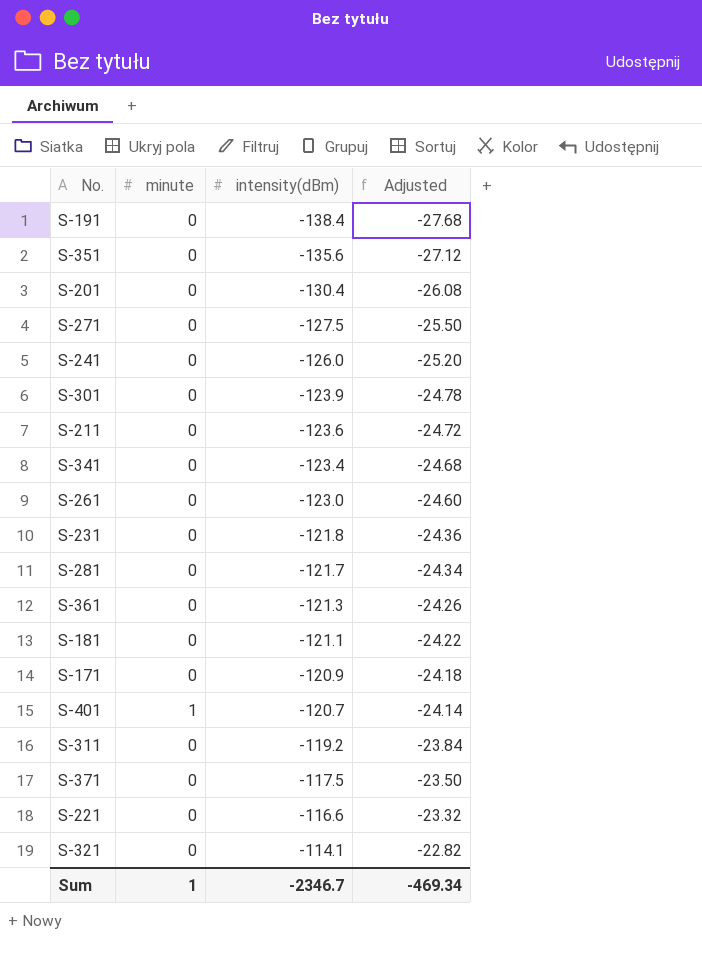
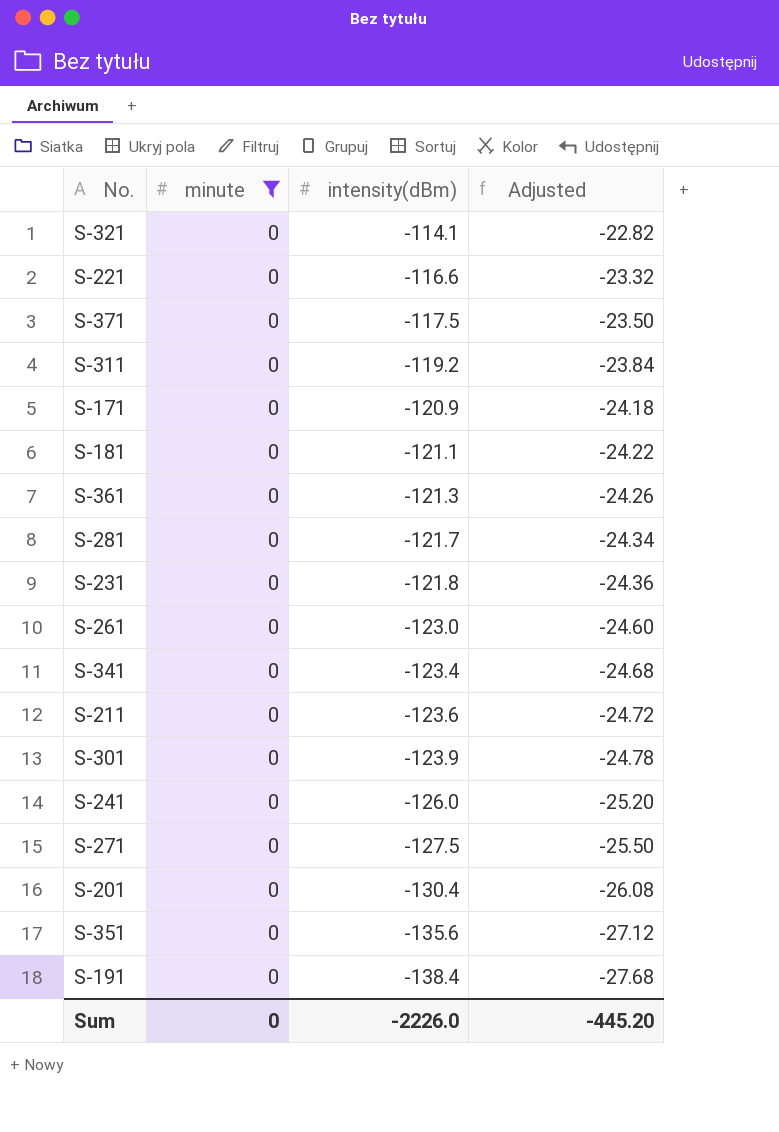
filter: none -> minute = 0
row order: intensity(dBm) ascending -> intensity(dBm) descending
Sum | minute: 1 -> 0
Sum | intensity(dBm): -2346.7 -> -2226.0
Sum | Adjusted: -469.34 -> -445.20

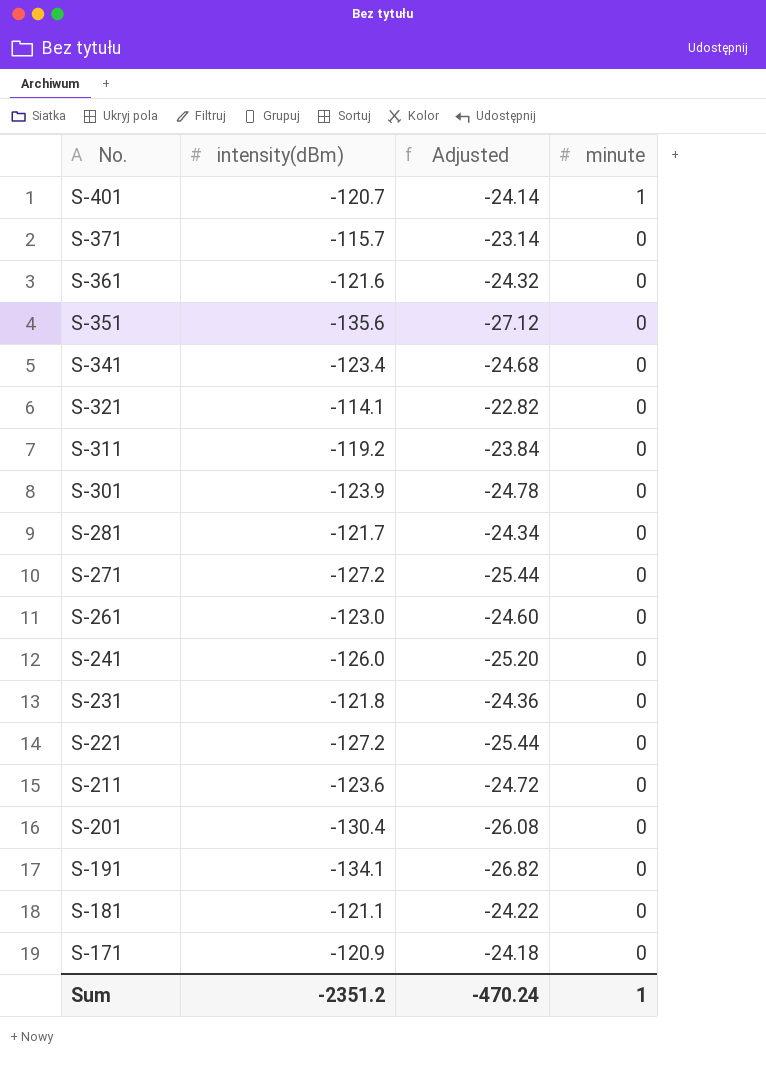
filter: minute = 0 -> none
row order: intensity(dBm) descending -> No. descending
column minute | position: 2 -> 4
S-371 | intensity(dBm): -117.5 -> -115.7
S-371 | Adjusted: -23.50 -> -23.14
S-361 | intensity(dBm): -121.3 -> -121.6
S-361 | Adjusted: -24.26 -> -24.32
S-271 | intensity(dBm): -127.5 -> -127.2
S-271 | Adjusted: -25.50 -> -25.44
S-221 | intensity(dBm): -116.6 -> -127.2
S-221 | Adjusted: -23.32 -> -25.44
S-191 | intensity(dBm): -138.4 -> -134.1
S-191 | Adjusted: -27.68 -> -26.82
Sum | intensity(dBm): -2226.0 -> -2351.2
Sum | Adjusted: -445.20 -> -470.24
Sum | minute: 0 -> 1

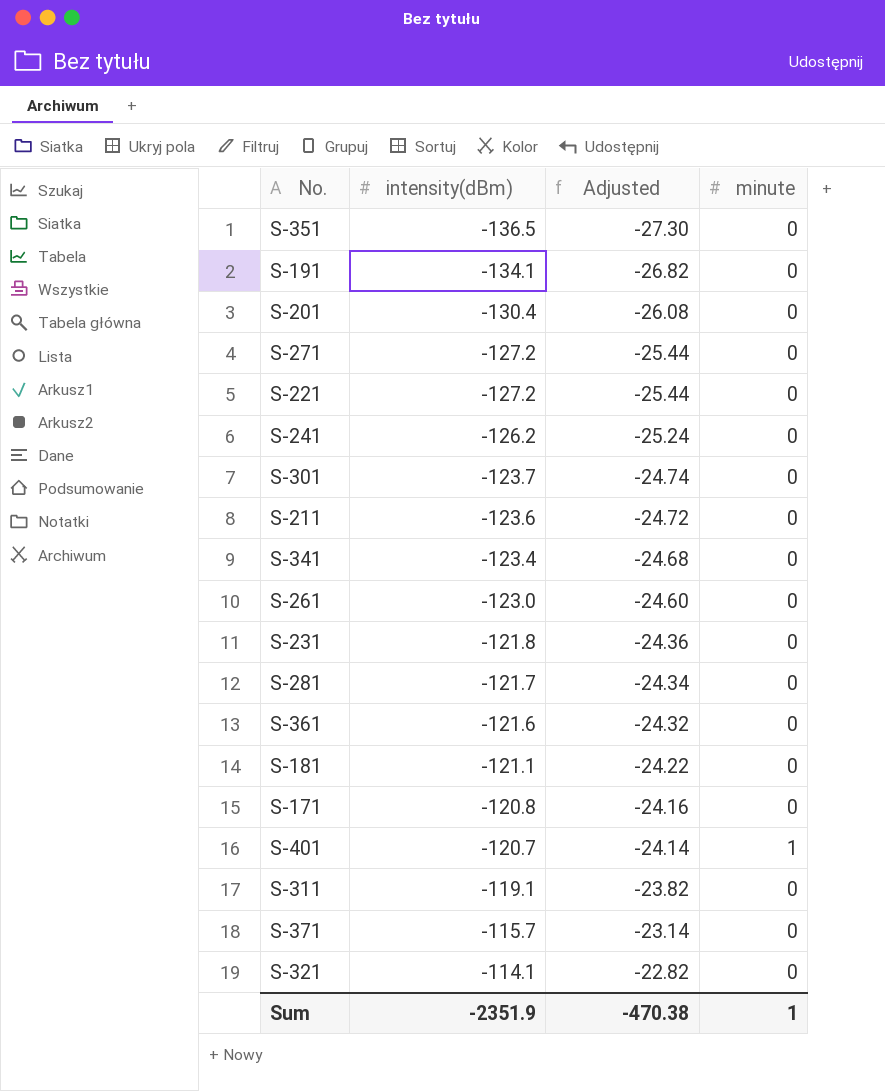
row order: No. descending -> intensity(dBm) ascending
S-351 | intensity(dBm): -135.6 -> -136.5
S-351 | Adjusted: -27.12 -> -27.30
S-241 | intensity(dBm): -126.0 -> -126.2
S-241 | Adjusted: -25.20 -> -25.24
S-301 | intensity(dBm): -123.9 -> -123.7
S-301 | Adjusted: -24.78 -> -24.74
S-171 | intensity(dBm): -120.9 -> -120.8
S-171 | Adjusted: -24.18 -> -24.16
S-311 | intensity(dBm): -119.2 -> -119.1
S-311 | Adjusted: -23.84 -> -23.82
Sum | intensity(dBm): -2351.2 -> -2351.9
Sum | Adjusted: -470.24 -> -470.38

